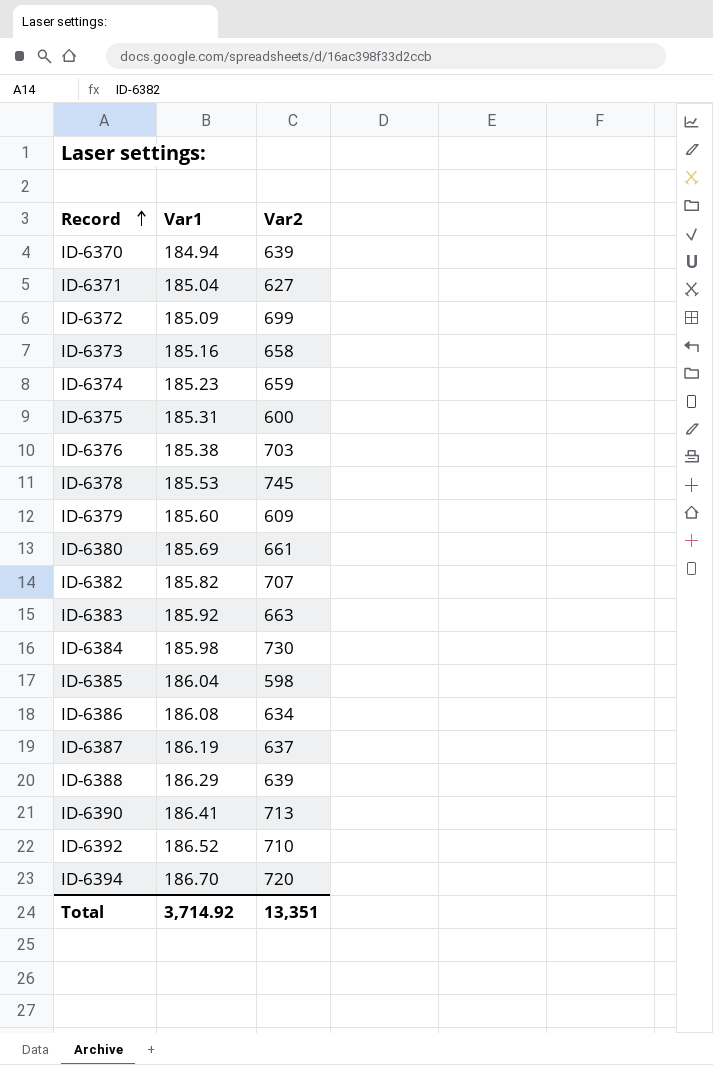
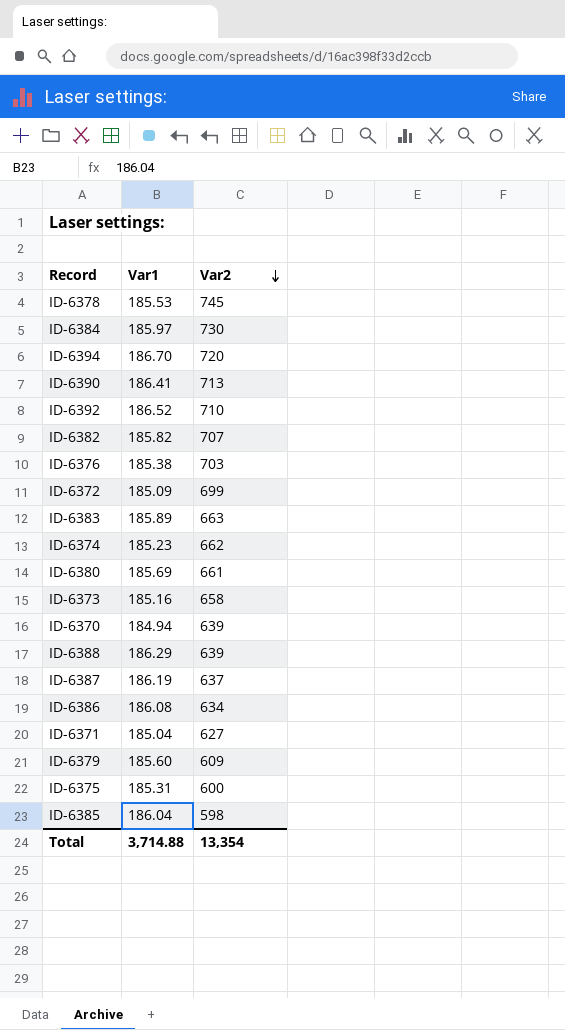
row order: Record ascending -> Var2 descending
ID-6384 | Var1: 185.98 -> 185.97
ID-6383 | Var1: 185.92 -> 185.89
ID-6374 | Var2: 659 -> 662
Total | Var1: 3,714.92 -> 3,714.88
Total | Var2: 13,351 -> 13,354

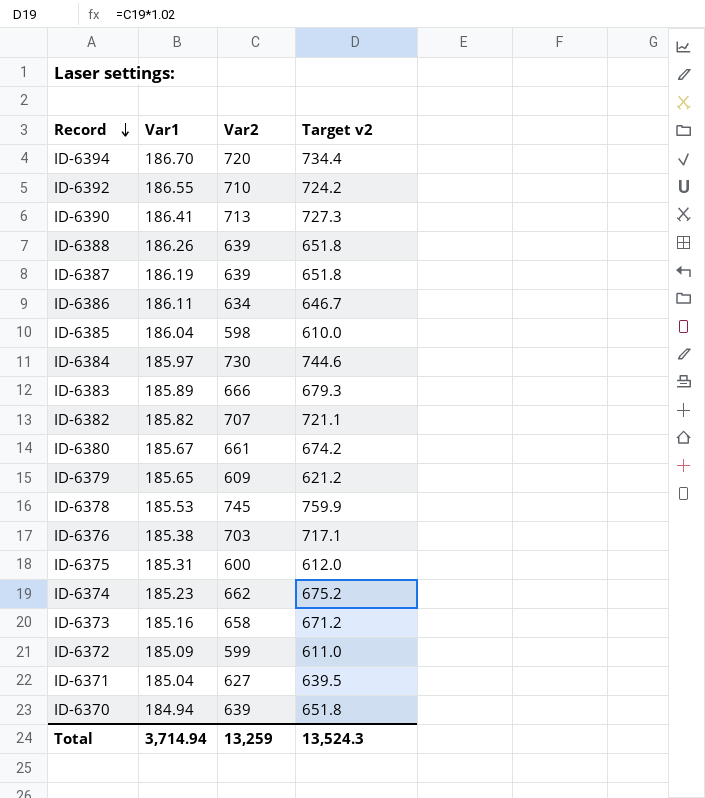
row order: Var2 descending -> Record descending
column Target v2 | formula: none -> [Var2] * 1.02
ID-6392 | Var1: 186.52 -> 186.55
ID-6388 | Var1: 186.29 -> 186.26
ID-6387 | Var2: 637 -> 639
ID-6386 | Var1: 186.08 -> 186.11
ID-6383 | Var2: 663 -> 666
ID-6380 | Var1: 185.69 -> 185.67
ID-6379 | Var1: 185.60 -> 185.65
ID-6372 | Var2: 699 -> 599
Total | Var1: 3,714.88 -> 3,714.94
Total | Var2: 13,354 -> 13,259

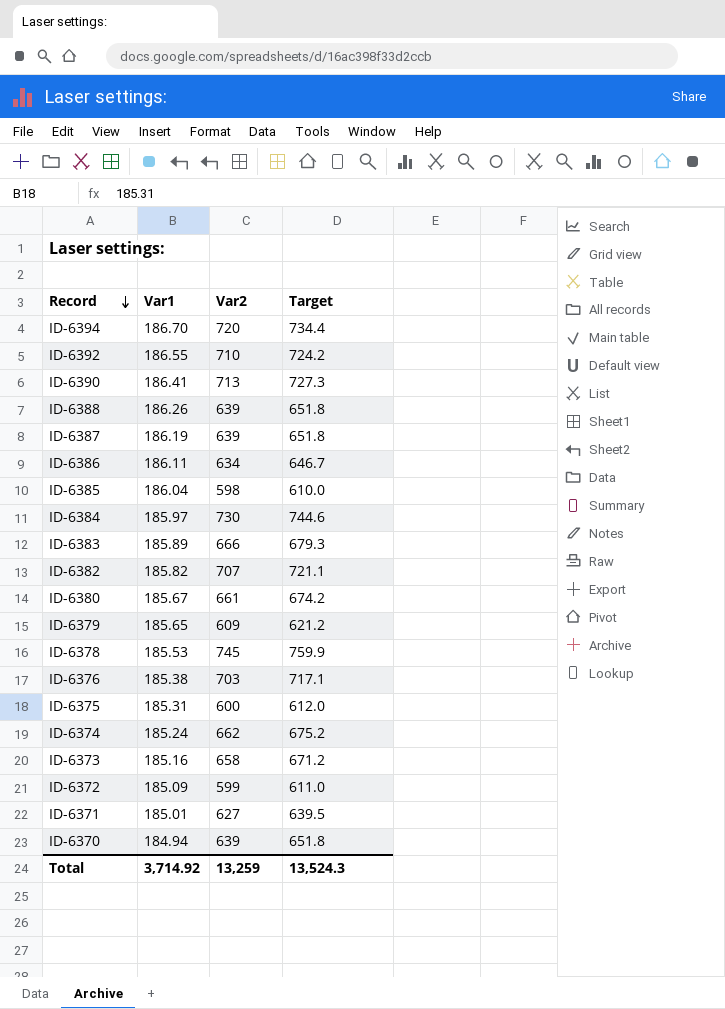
column name: Target v2 -> Target
ID-6374 | Var1: 185.23 -> 185.24
ID-6371 | Var1: 185.04 -> 185.01
Total | Var1: 3,714.94 -> 3,714.92

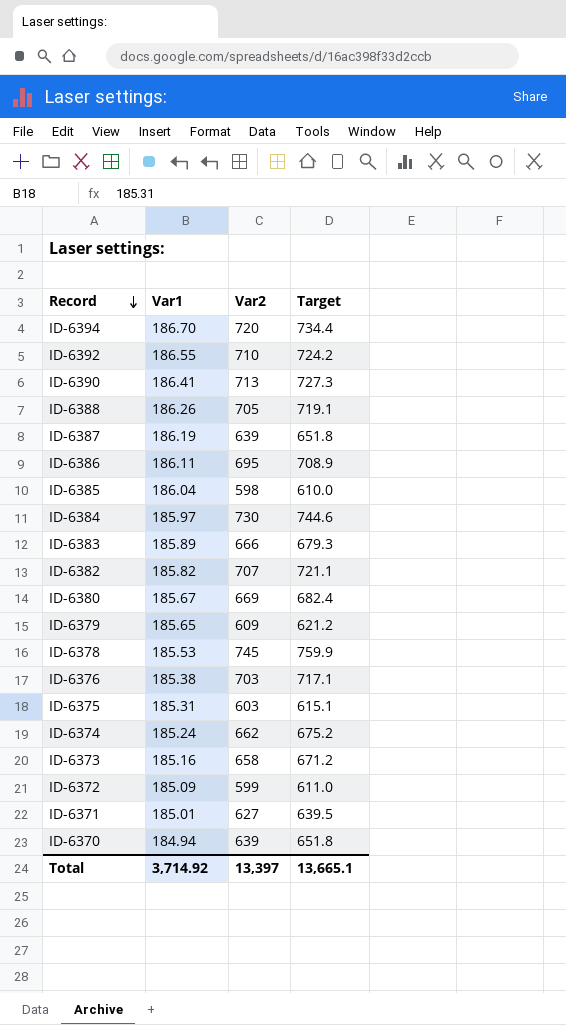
ID-6388 | Var2: 639 -> 705
ID-6388 | Target: 651.8 -> 719.1
ID-6386 | Var2: 634 -> 695
ID-6386 | Target: 646.7 -> 708.9
ID-6380 | Var2: 661 -> 669
ID-6380 | Target: 674.2 -> 682.4
ID-6375 | Var2: 600 -> 603
ID-6375 | Target: 612.0 -> 615.1
Total | Var2: 13,259 -> 13,397
Total | Target: 13,524.3 -> 13,665.1

